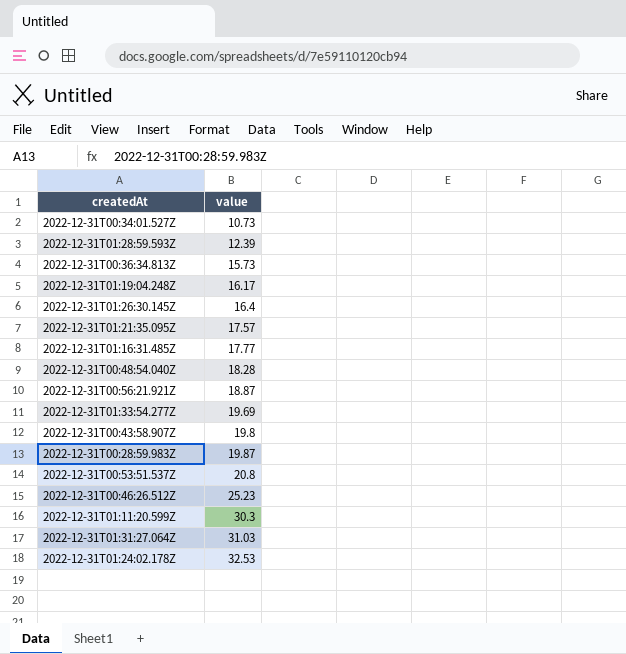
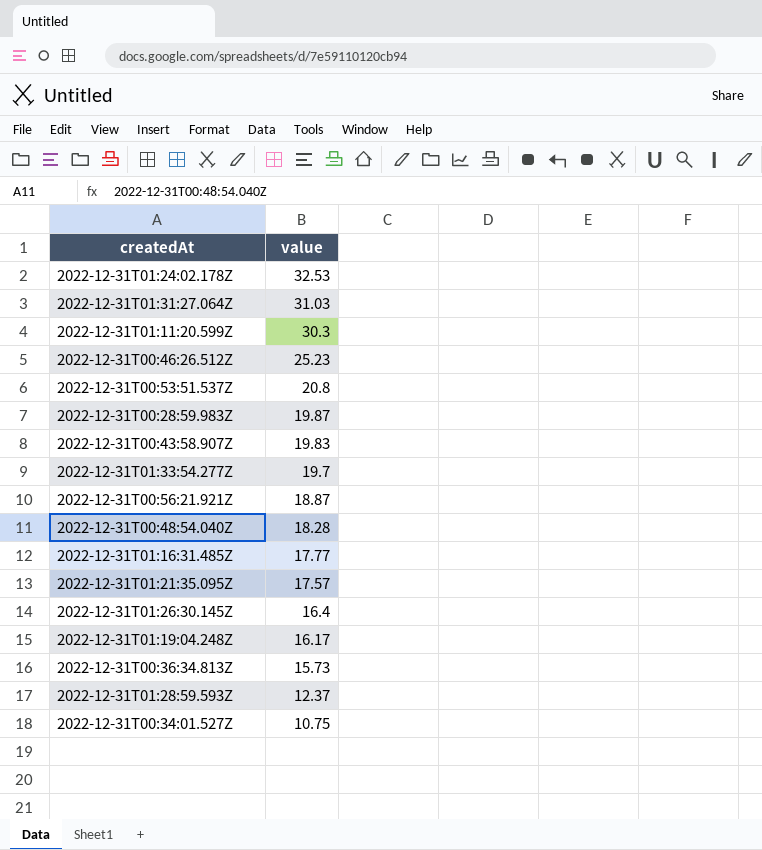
row order: value ascending -> value descending
2022-12-31T00:43:58.907Z | value: 19.8 -> 19.83
2022-12-31T01:33:54.277Z | value: 19.69 -> 19.7
2022-12-31T01:28:59.593Z | value: 12.39 -> 12.37
2022-12-31T00:34:01.527Z | value: 10.73 -> 10.75

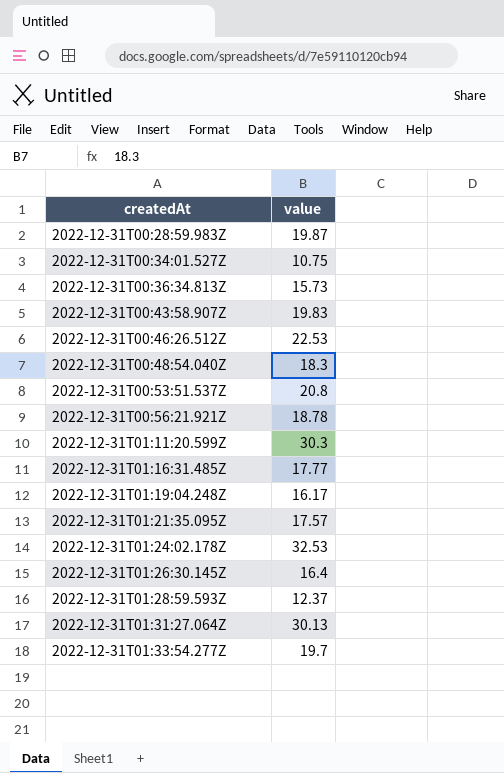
row order: value descending -> createdAt ascending
2022-12-31T00:46:26.512Z | value: 25.23 -> 22.53
2022-12-31T00:48:54.040Z | value: 18.28 -> 18.3
2022-12-31T00:56:21.921Z | value: 18.87 -> 18.78
2022-12-31T01:31:27.064Z | value: 31.03 -> 30.13

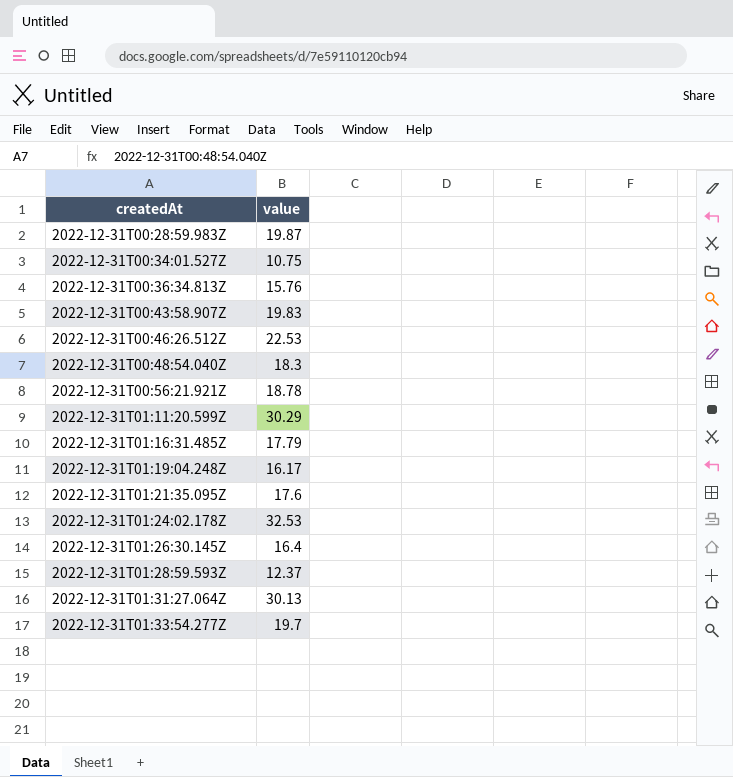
row 2022-12-31T00:53:51.537Z: 20.8 -> none
2022-12-31T00:36:34.813Z | value: 15.73 -> 15.76
2022-12-31T01:11:20.599Z | value: 30.3 -> 30.29
2022-12-31T01:16:31.485Z | value: 17.77 -> 17.79
2022-12-31T01:21:35.095Z | value: 17.57 -> 17.6

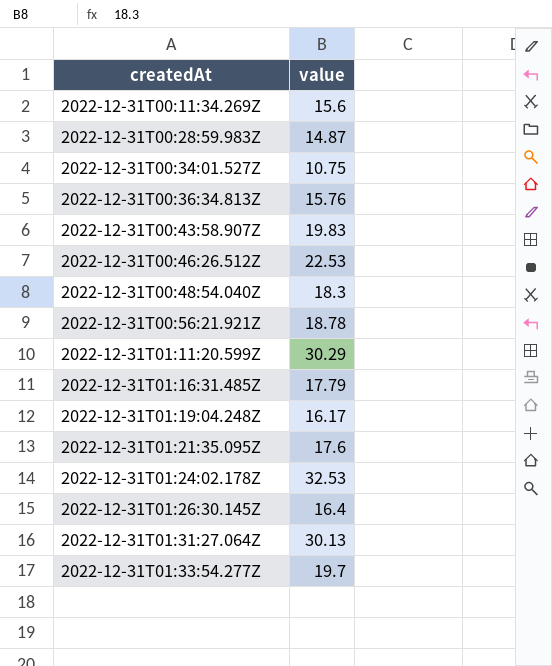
row 2022-12-31T01:28:59.593Z: 12.37 -> none
row 2022-12-31T00:11:34.269Z: none -> 15.6
2022-12-31T00:28:59.983Z | value: 19.87 -> 14.87

